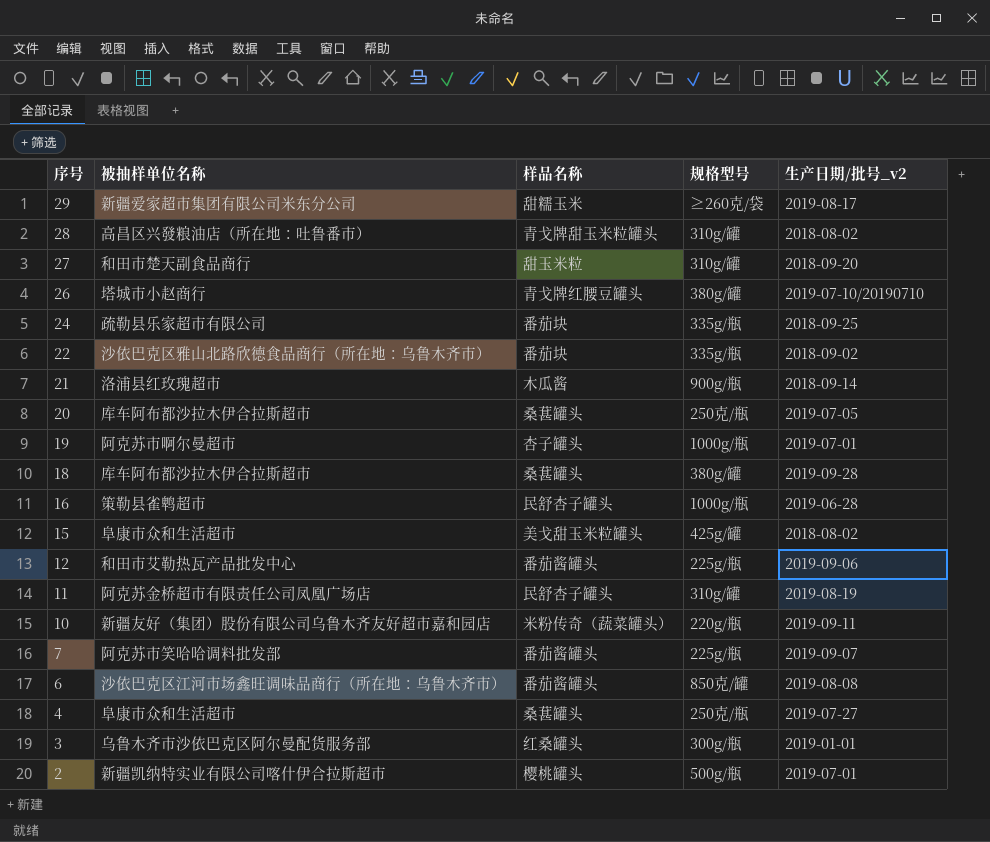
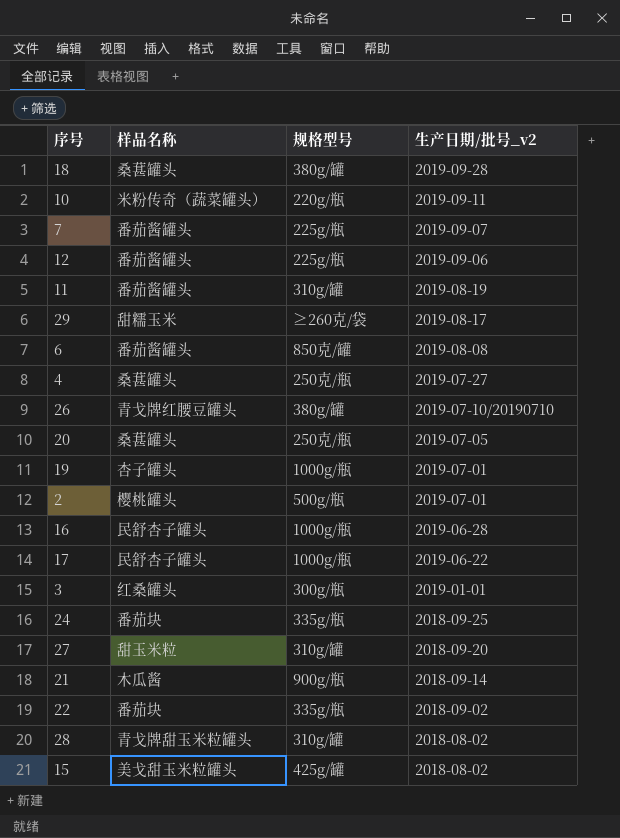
row order: 序号 descending -> 生产日期/批号_v2 descending
column 被抽样单位名称 | position: 2 -> none
11 | 样品名称: 民舒杏子罐头 -> 番茄酱罐头
row 17: none -> 民舒杏子罐头 | 1000g/瓶 | 2019-06-22

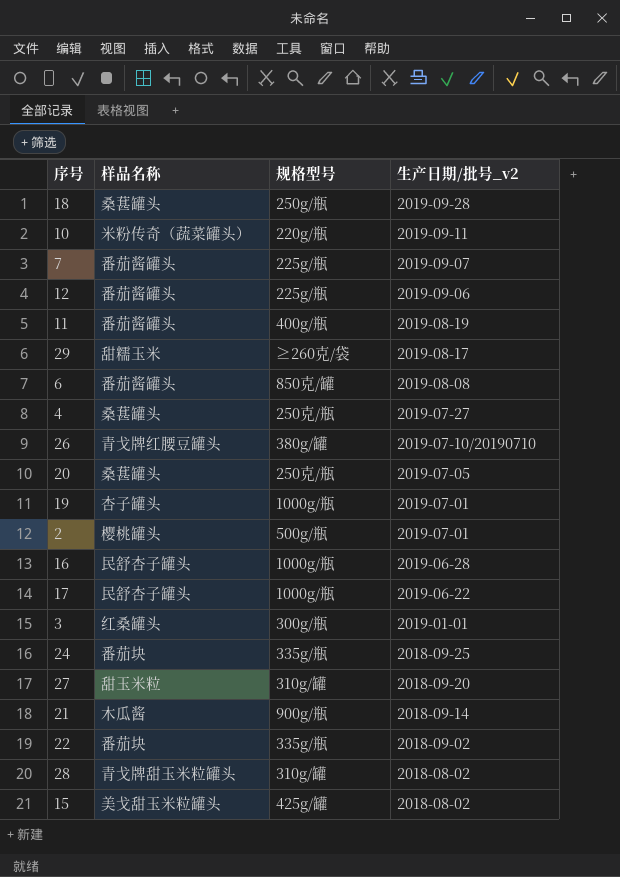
18 | 规格型号: 380g/罐 -> 250g/瓶
11 | 规格型号: 310g/罐 -> 400g/瓶

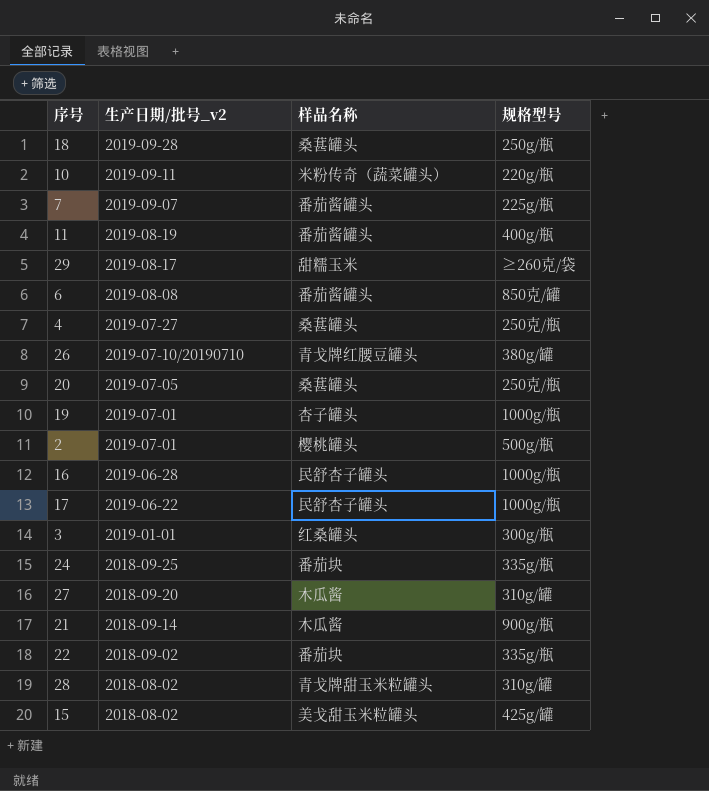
column 生产日期/批号_v2 | position: 4 -> 2
row 12: 番茄酱罐头 | 225g/瓶 | 2019-09-06 -> none
27 | 样品名称: 甜玉米粒 -> 木瓜酱

